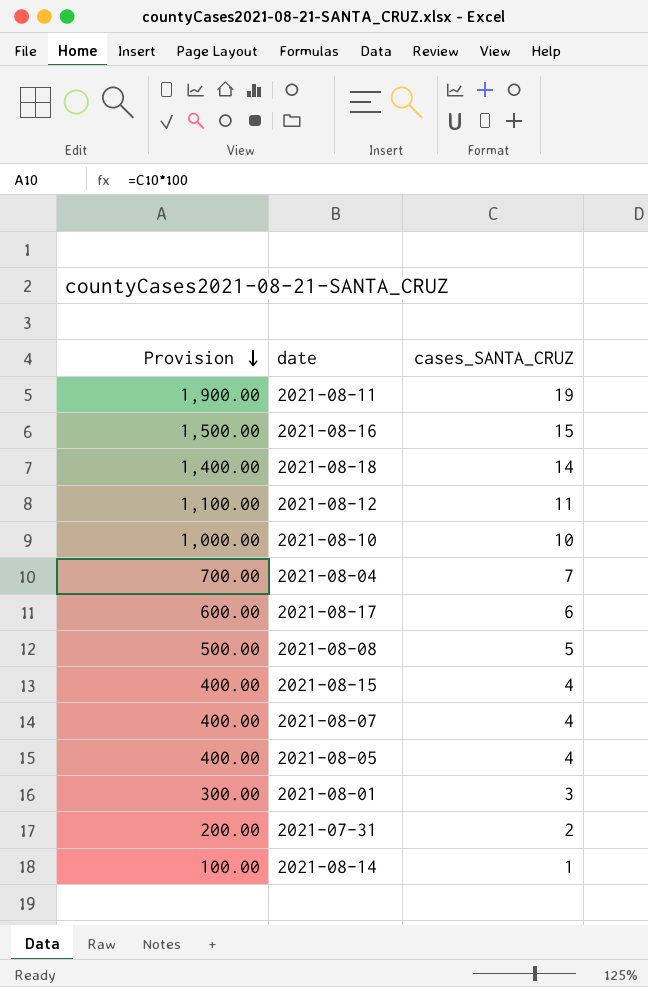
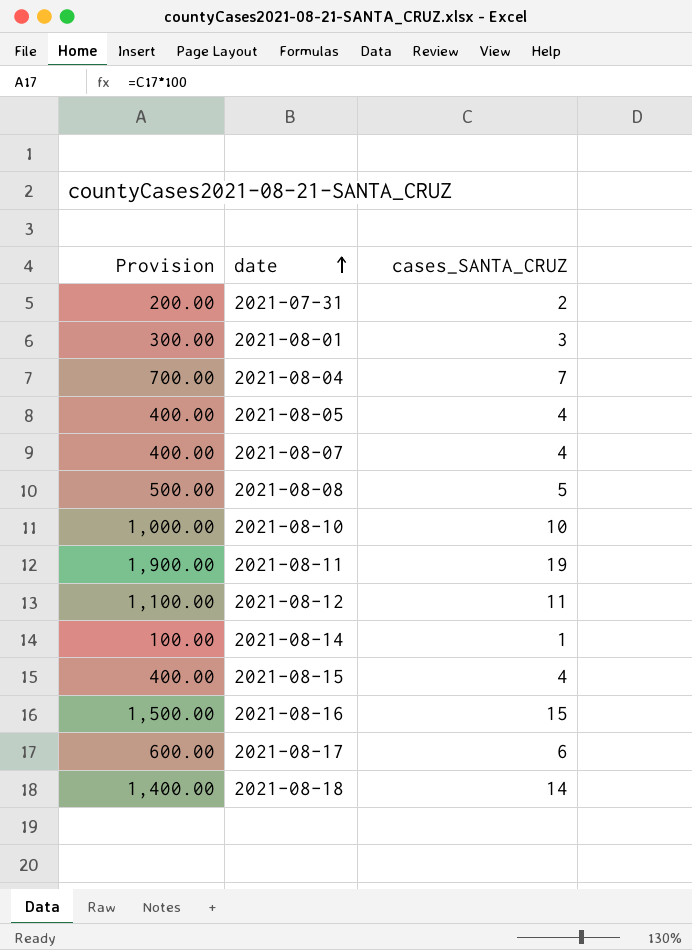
row order: Provision descending -> date ascending

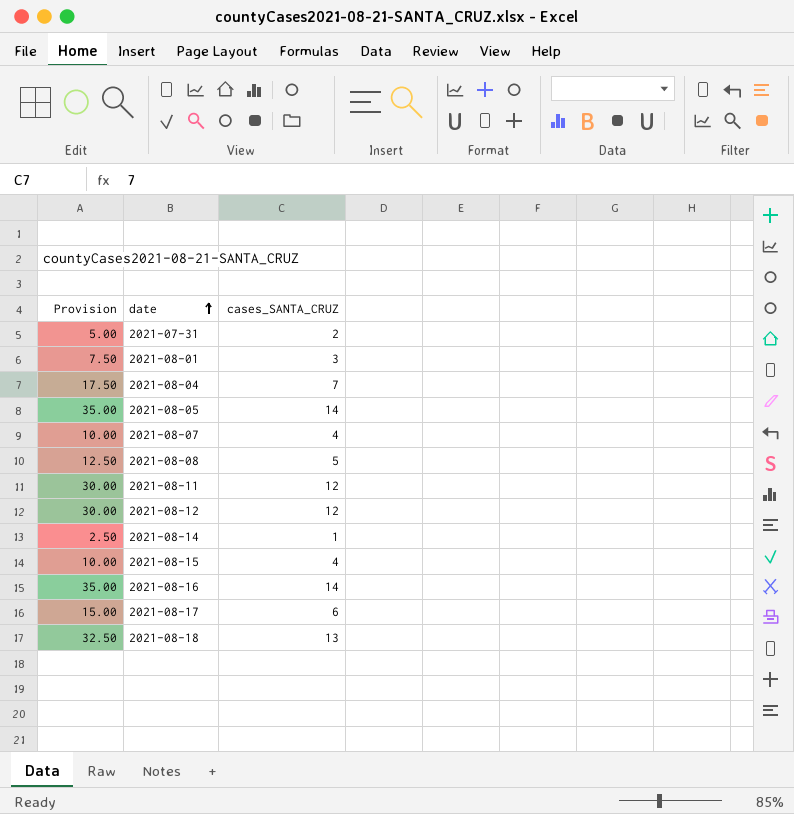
column Provision | formula: [cases_SANTA_CRUZ] * 100 -> [cases_SANTA_CRUZ] * 2.5
row 2021-08-10: 1,000.00 | 10 -> none
2021-08-05 | cases_SANTA_CRUZ: 4 -> 14
2021-08-11 | cases_SANTA_CRUZ: 19 -> 12
2021-08-12 | cases_SANTA_CRUZ: 11 -> 12
2021-08-16 | cases_SANTA_CRUZ: 15 -> 14
2021-08-18 | cases_SANTA_CRUZ: 14 -> 13

